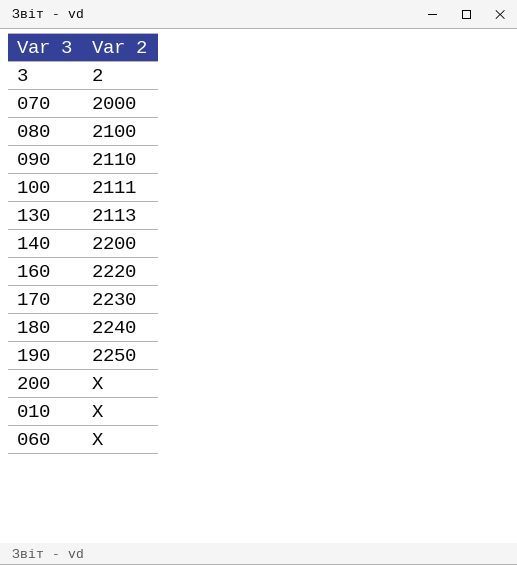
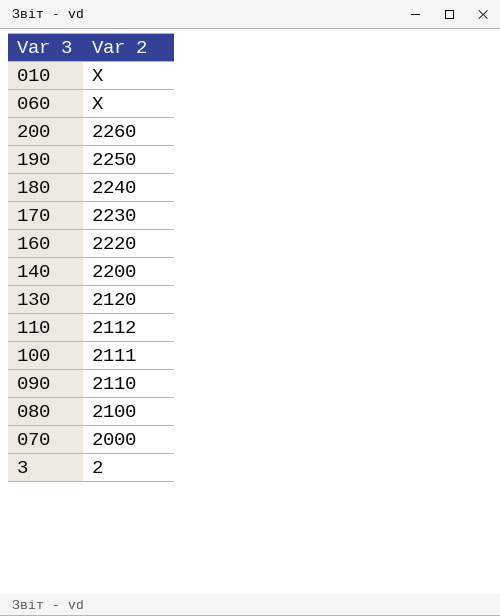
row order: Var 2 ascending -> Var 2 descending
200 | Var 2: X -> 2260
130 | Var 2: 2113 -> 2120
row 110: none -> 2112

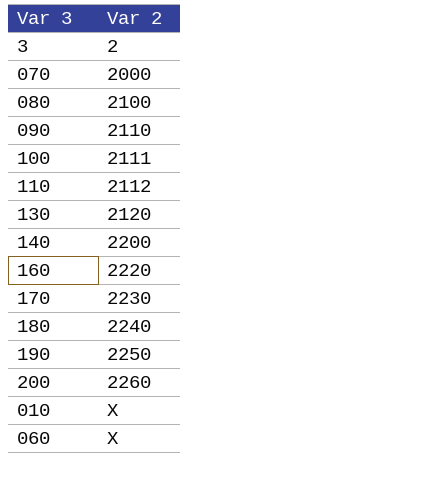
row order: Var 2 descending -> Var 2 ascending

